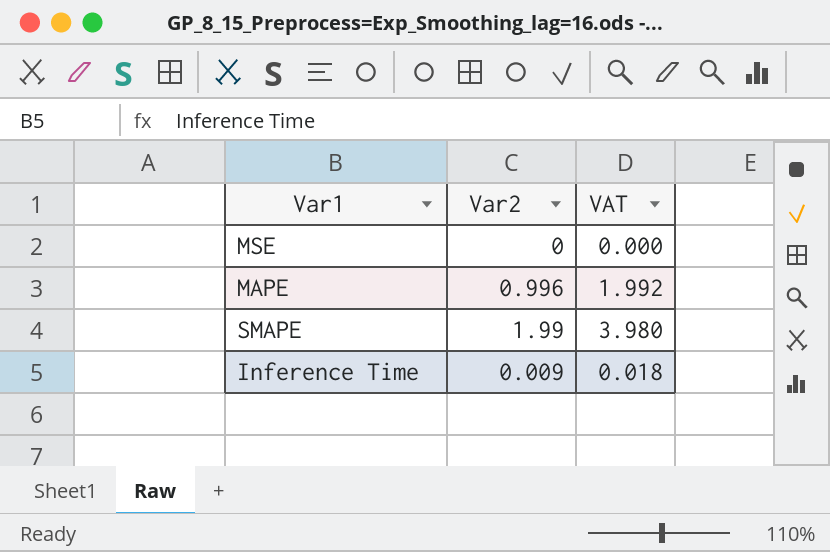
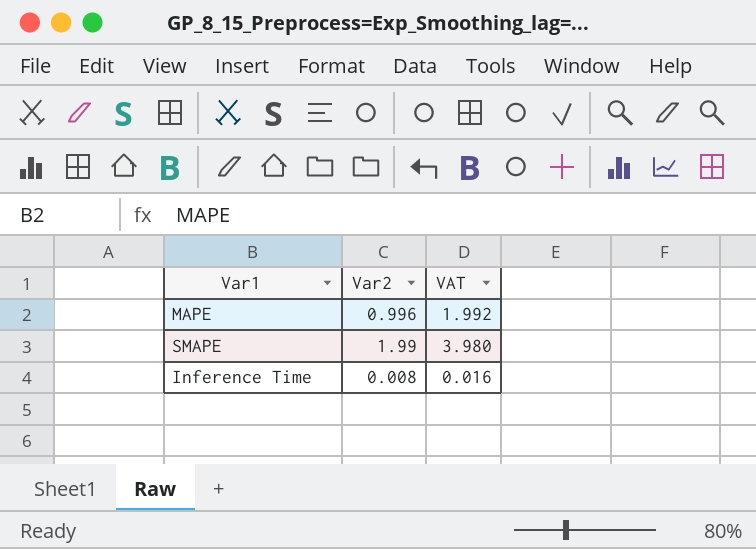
row MSE: 0 | 0.000 -> none
Inference Time | Var2: 0.009 -> 0.008
Inference Time | VAT: 0.018 -> 0.016

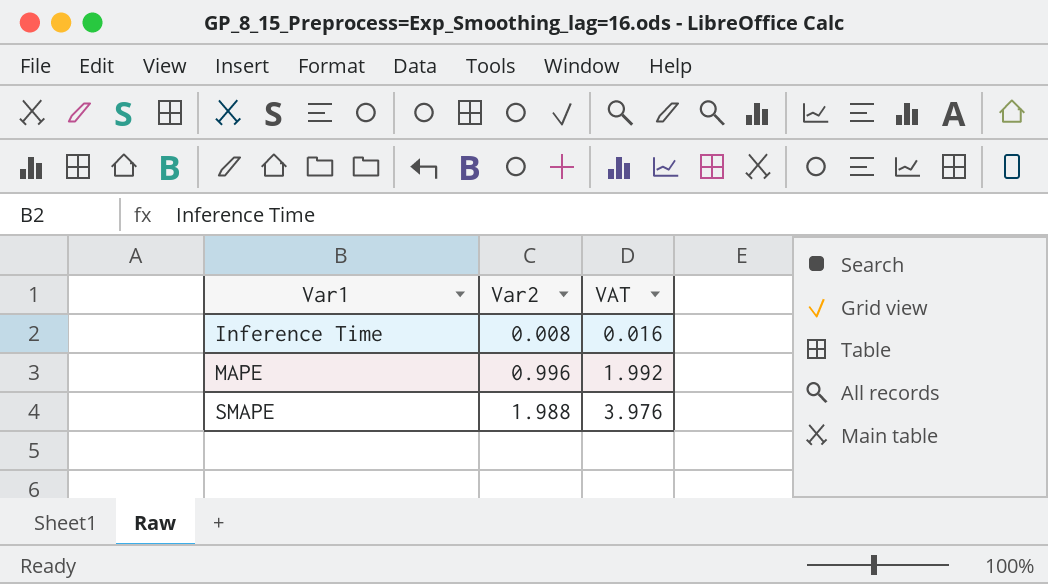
row order: none -> Var1 ascending
SMAPE | Var2: 1.99 -> 1.988
SMAPE | VAT: 3.980 -> 3.976

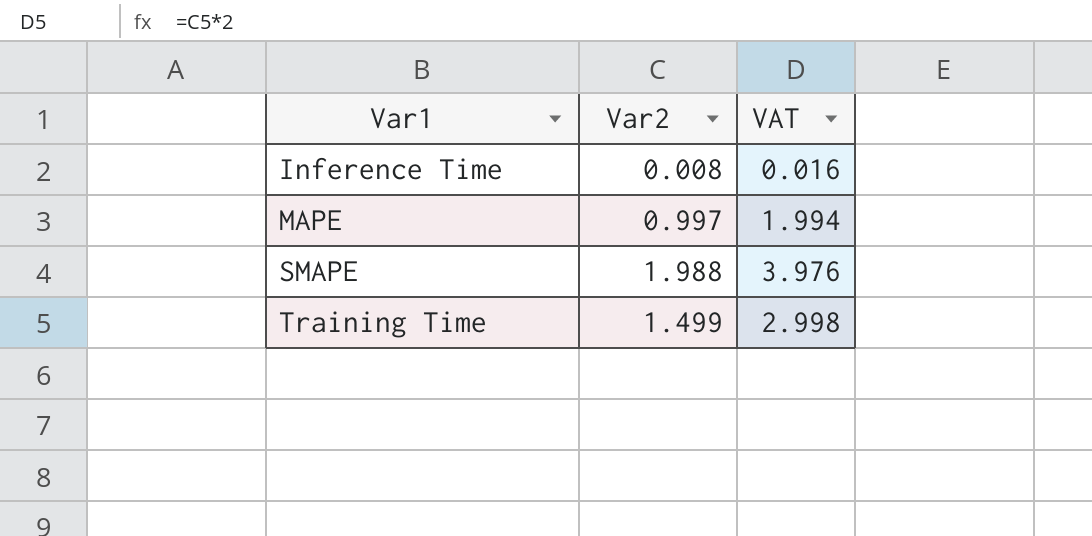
MAPE | Var2: 0.996 -> 0.997
MAPE | VAT: 1.992 -> 1.994
row Training Time: none -> 1.499 | 2.998

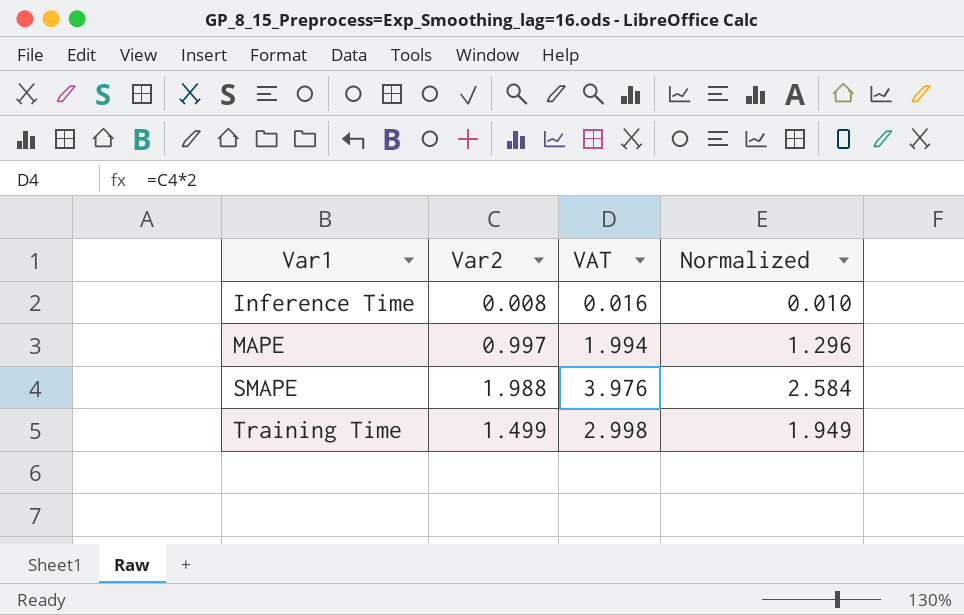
column Normalized | formula: none -> [Var2] * 1.3

